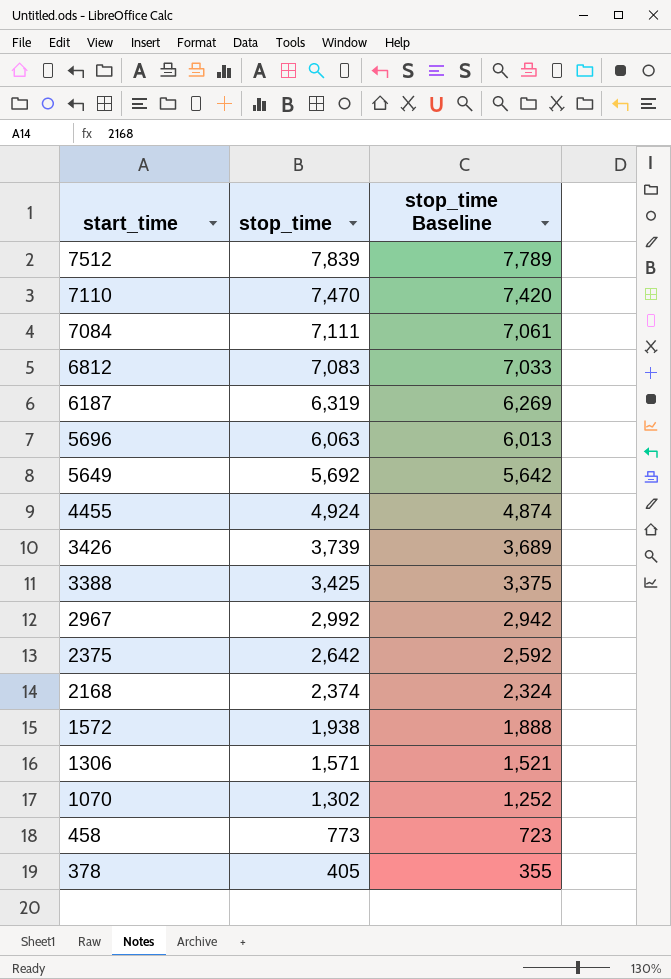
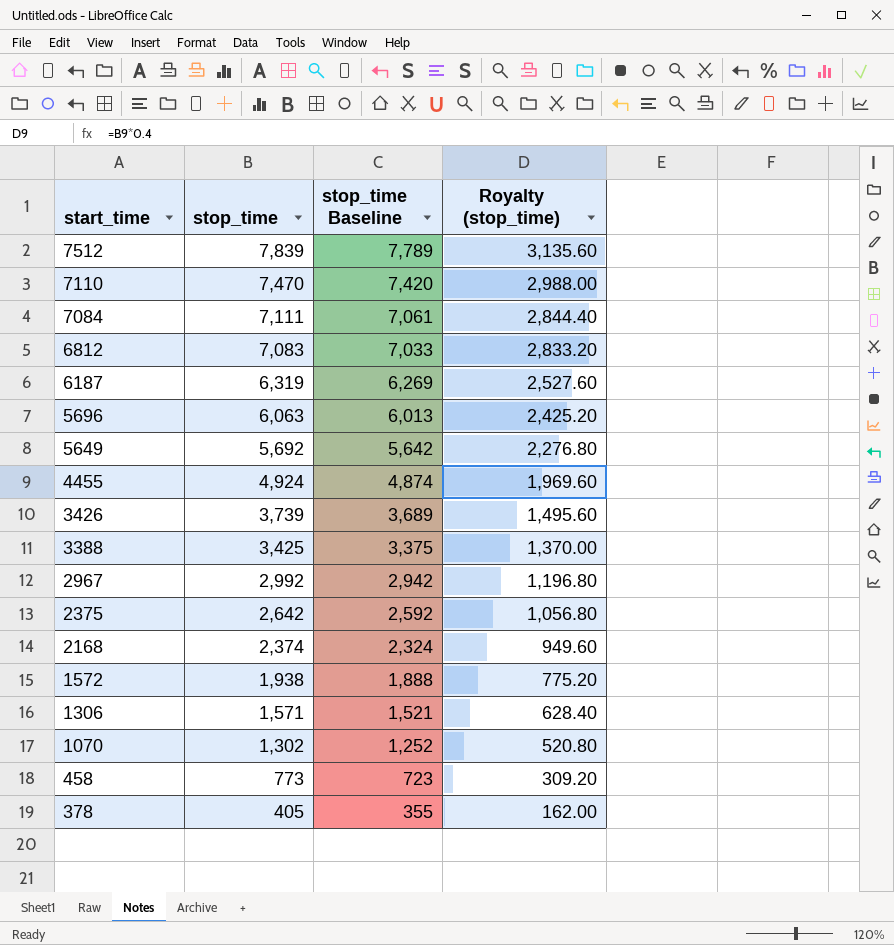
column Royalty (stop_time) | formula: none -> [stop_time] * 0.4

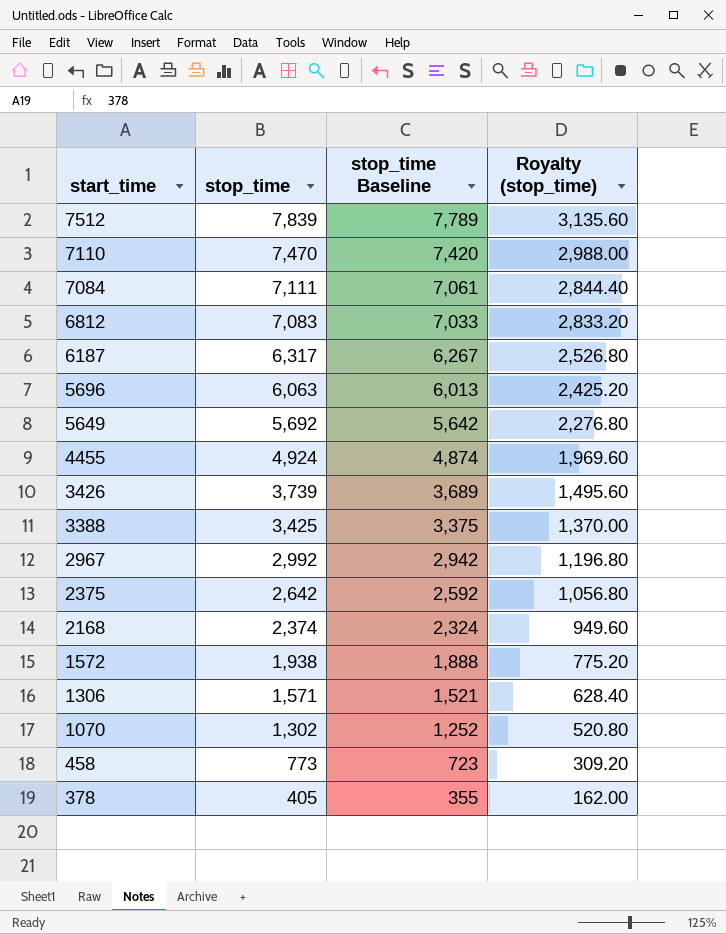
6187 | stop_time: 6,319 -> 6,317
6187 | stop_time Baseline: 6,269 -> 6,267
6187 | Royalty (stop_time): 2,527.60 -> 2,526.80

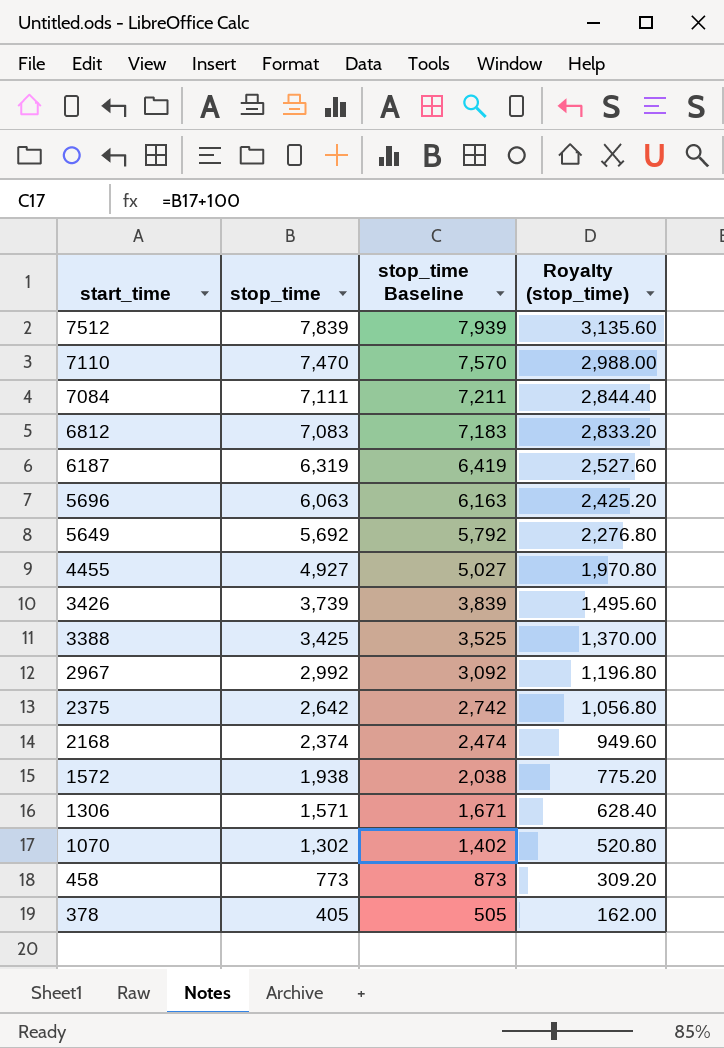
column stop_time Baseline | formula: [stop_time] - 50 -> [stop_time] + 100
6187 | stop_time: 6,317 -> 6,319
6187 | Royalty (stop_time): 2,526.80 -> 2,527.60
4455 | stop_time: 4,924 -> 4,927
4455 | Royalty (stop_time): 1,969.60 -> 1,970.80

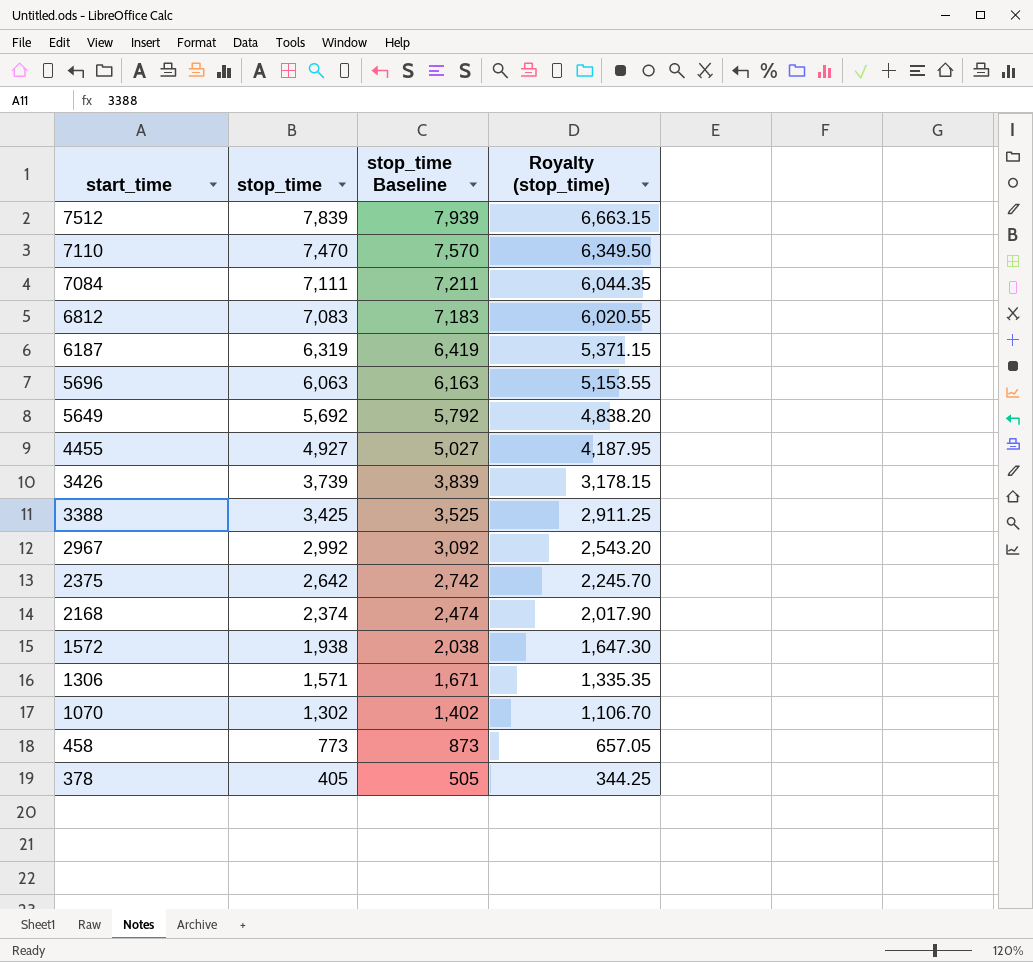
column Royalty (stop_time) | formula: [stop_time] * 0.4 -> [stop_time] * 0.85

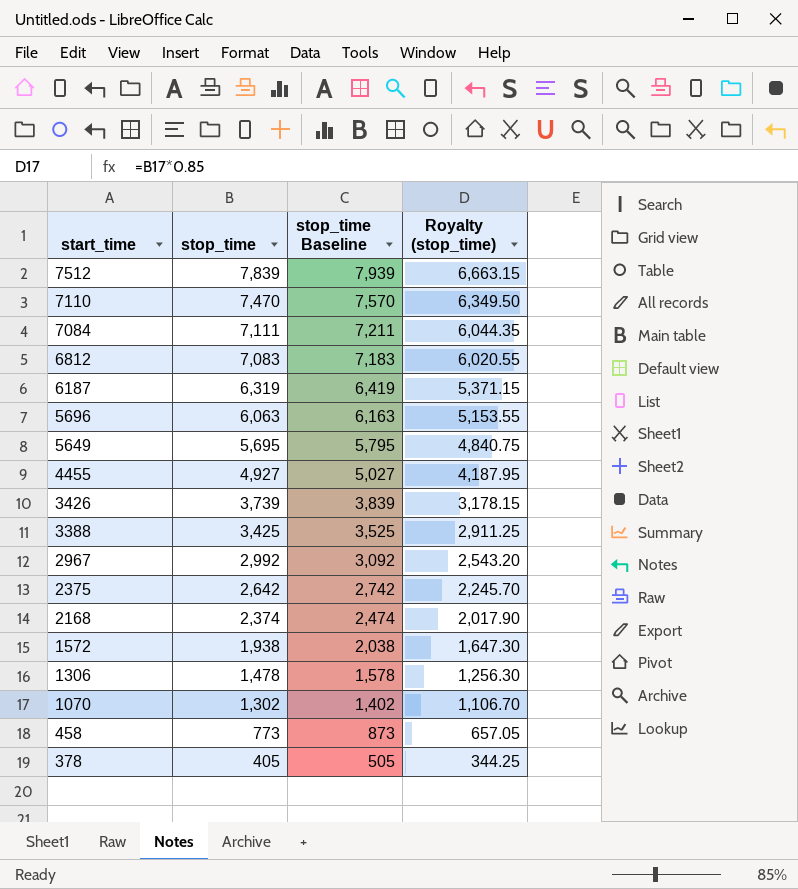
5649 | stop_time: 5,692 -> 5,695
5649 | stop_time Baseline: 5,792 -> 5,795
5649 | Royalty (stop_time): 4,838.20 -> 4,840.75
1306 | stop_time: 1,571 -> 1,478
1306 | stop_time Baseline: 1,671 -> 1,578
1306 | Royalty (stop_time): 1,335.35 -> 1,256.30

